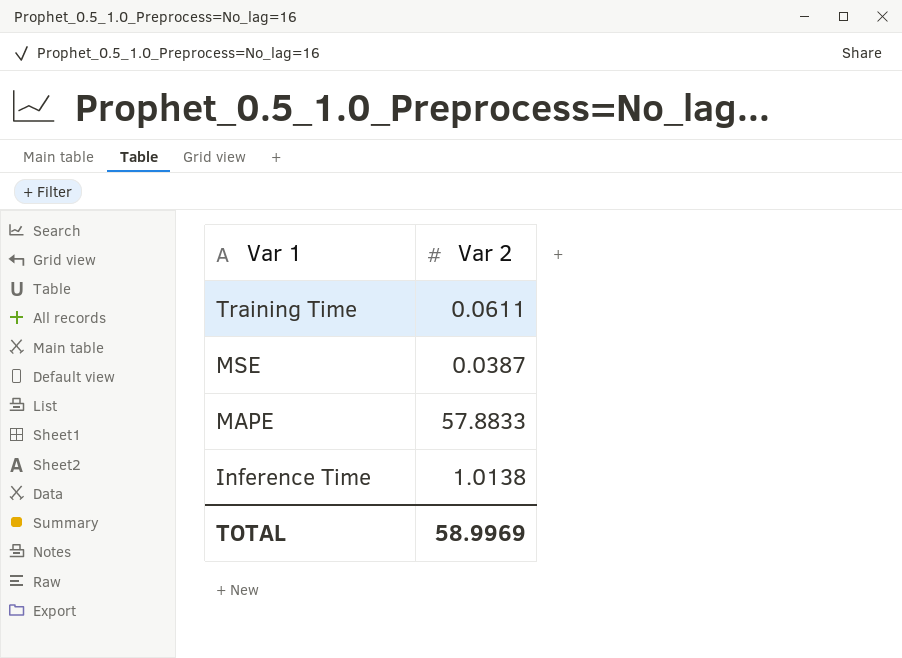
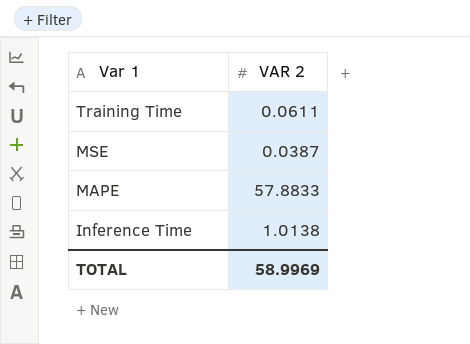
column name: Var 2 -> VAR 2

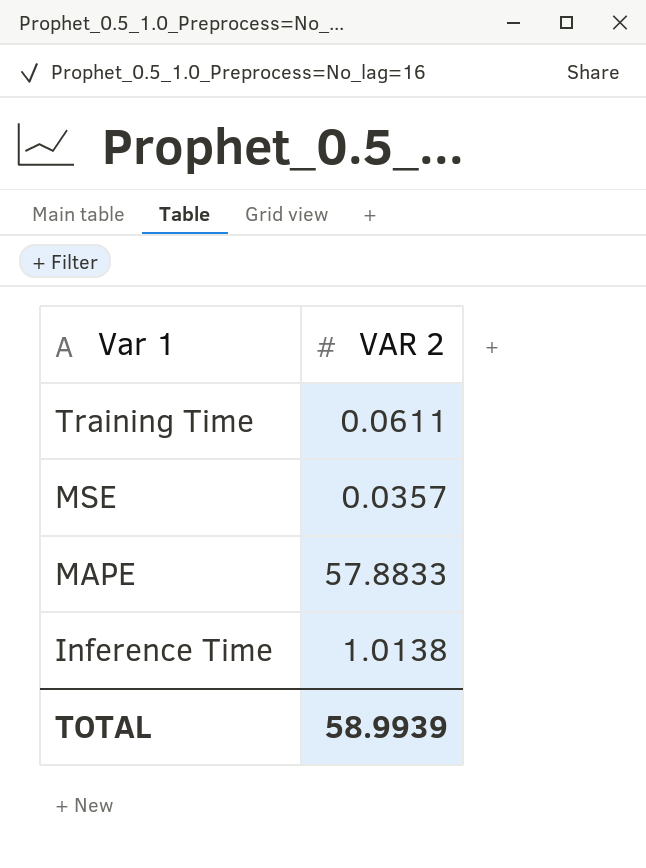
MSE | VAR 2: 0.0387 -> 0.0357
TOTAL | VAR 2: 58.9969 -> 58.9939

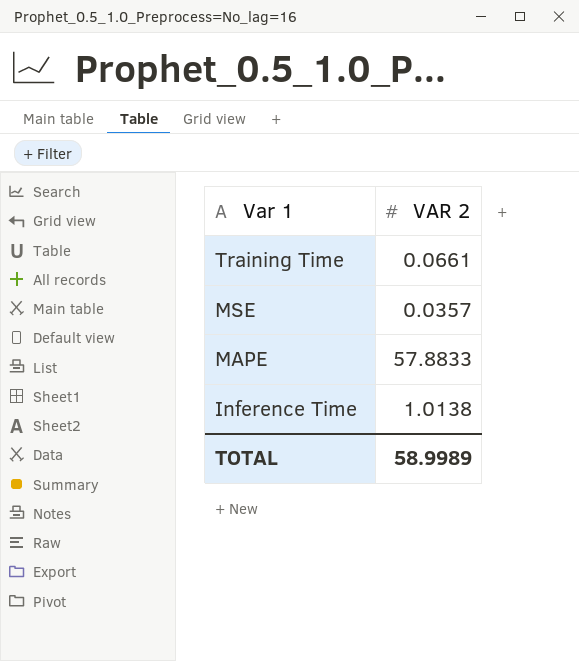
Training Time | VAR 2: 0.0611 -> 0.0661
TOTAL | VAR 2: 58.9939 -> 58.9989

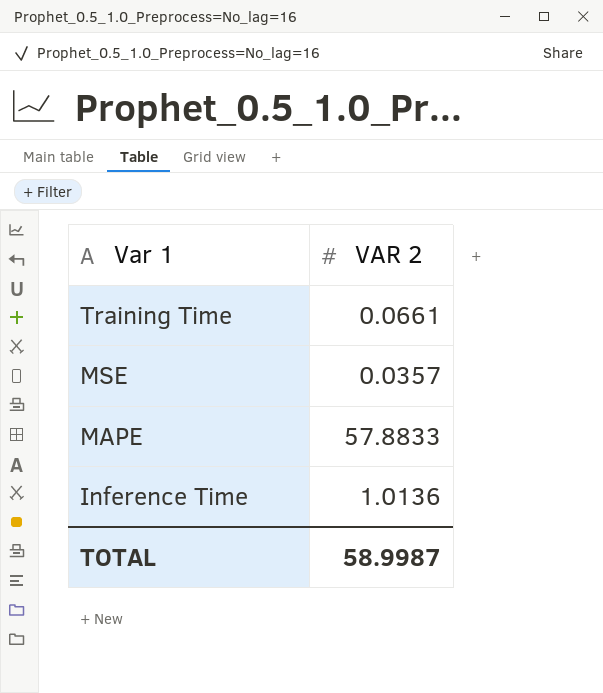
Inference Time | VAR 2: 1.0138 -> 1.0136
TOTAL | VAR 2: 58.9989 -> 58.9987

